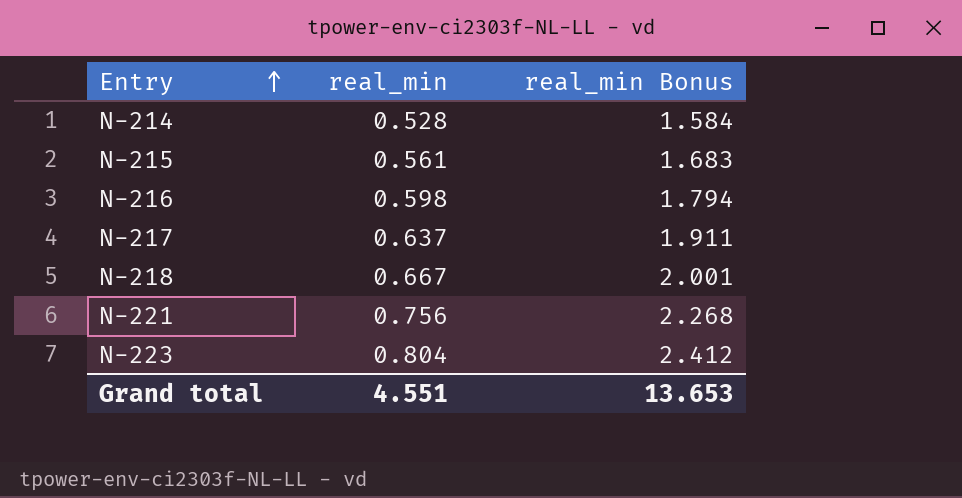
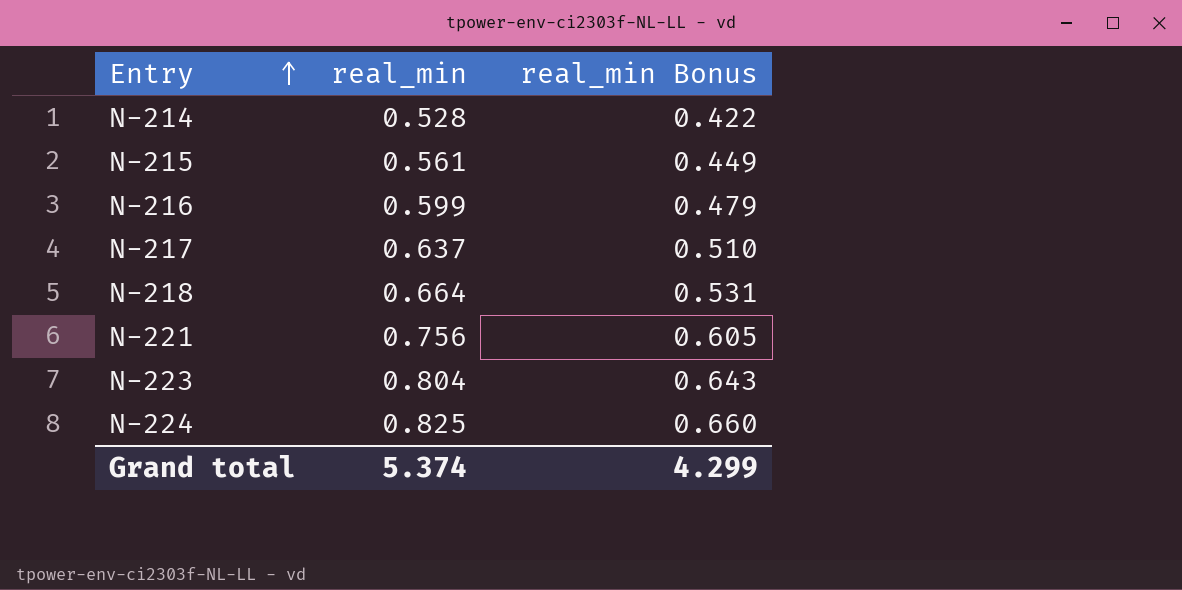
column real_min Bonus | formula: [real_min] * 3 -> [real_min] * 0.8
N-216 | real_min: 0.598 -> 0.599
N-218 | real_min: 0.667 -> 0.664
row N-224: none -> 0.825 | 0.660
Grand total | real_min: 4.551 -> 5.374
Grand total | real_min Bonus: 13.653 -> 4.299

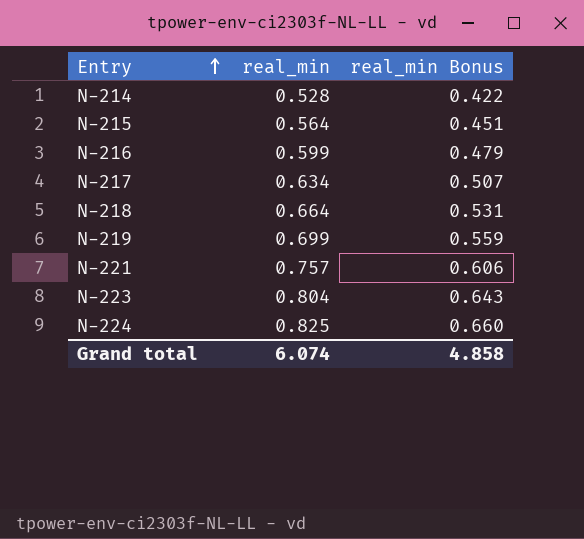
N-215 | real_min: 0.561 -> 0.564
N-215 | real_min Bonus: 0.449 -> 0.451
N-217 | real_min: 0.637 -> 0.634
N-217 | real_min Bonus: 0.510 -> 0.507
row N-219: none -> 0.699 | 0.559
N-221 | real_min: 0.756 -> 0.757
N-221 | real_min Bonus: 0.605 -> 0.606
Grand total | real_min: 5.374 -> 6.074
Grand total | real_min Bonus: 4.299 -> 4.858

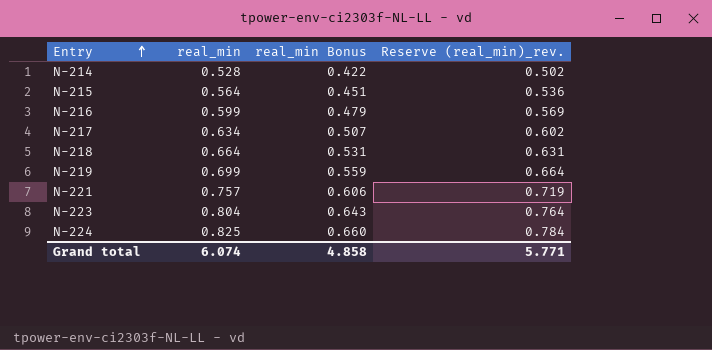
column Reserve (real_min)_rev. | formula: none -> [real_min] * 0.95

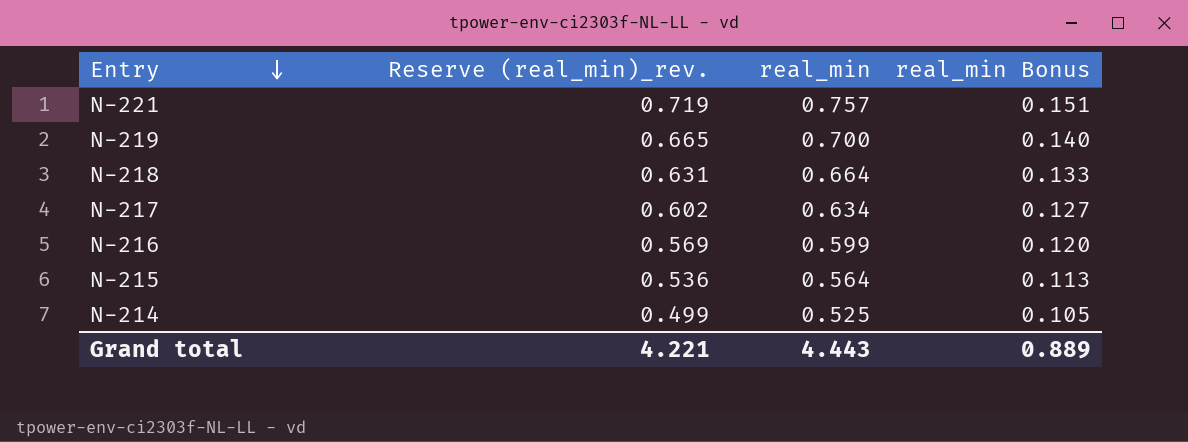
row order: Entry ascending -> Entry descending
column Reserve (real_min)_rev. | position: 4 -> 2
column real_min Bonus | formula: [real_min] * 0.8 -> [real_min] * 0.2
row N-223: 0.804 | 0.643 | 0.764 -> none
row N-224: 0.825 | 0.660 | 0.784 -> none
N-219 | Reserve (real_min)_rev.: 0.664 -> 0.665
N-219 | real_min: 0.699 -> 0.700
N-214 | Reserve (real_min)_rev.: 0.502 -> 0.499
N-214 | real_min: 0.528 -> 0.525
Grand total | Reserve (real_min)_rev.: 5.771 -> 4.221
Grand total | real_min: 6.074 -> 4.443
Grand total | real_min Bonus: 4.858 -> 0.889

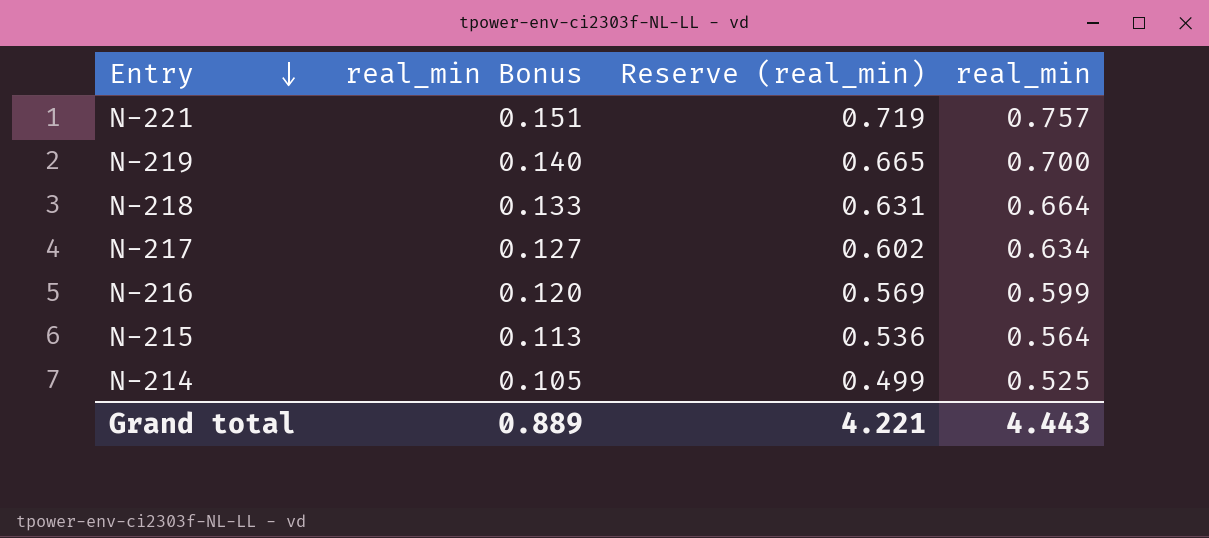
column real_min Bonus | position: 4 -> 2
column name: Reserve (real_min)_rev. -> Reserve (real_min)

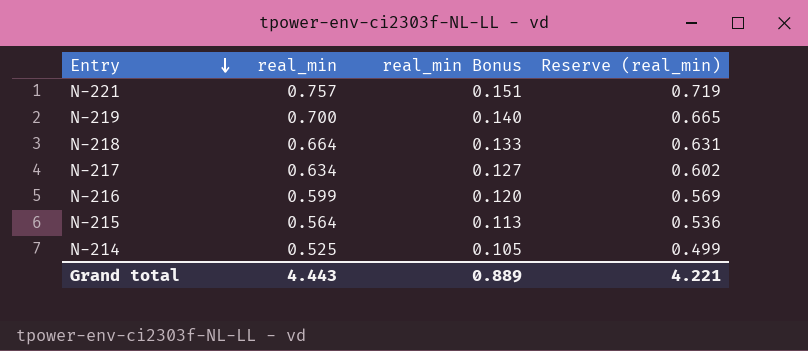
column real_min | position: 4 -> 2

